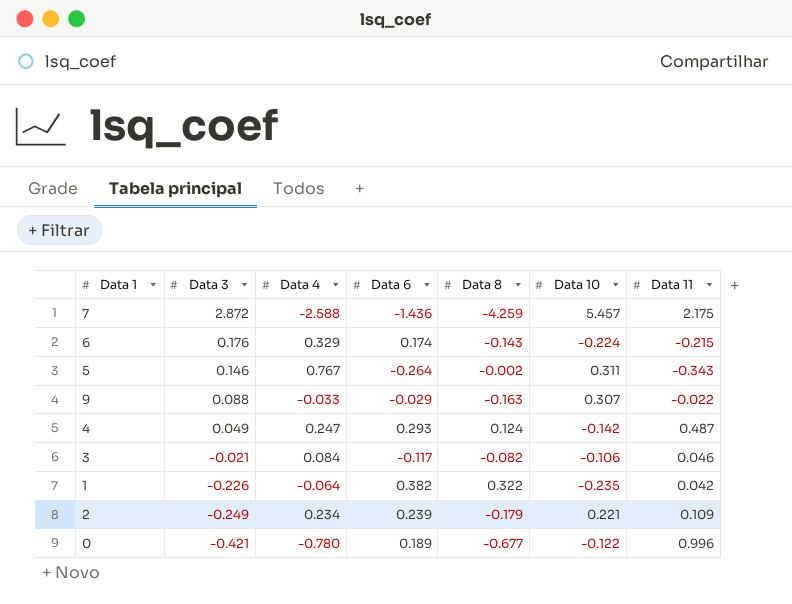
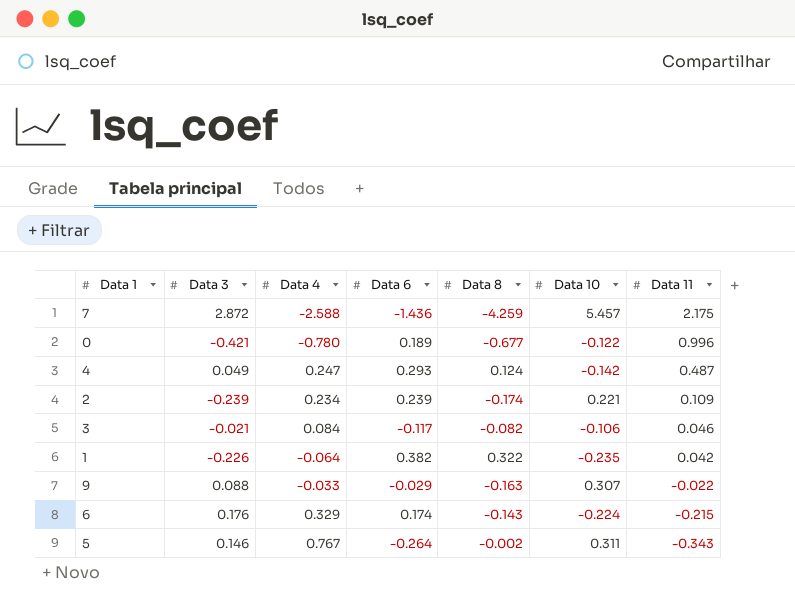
row order: Data 3 descending -> Data 11 descending
2 | Data 3: -0.249 -> -0.239
2 | Data 8: -0.179 -> -0.174

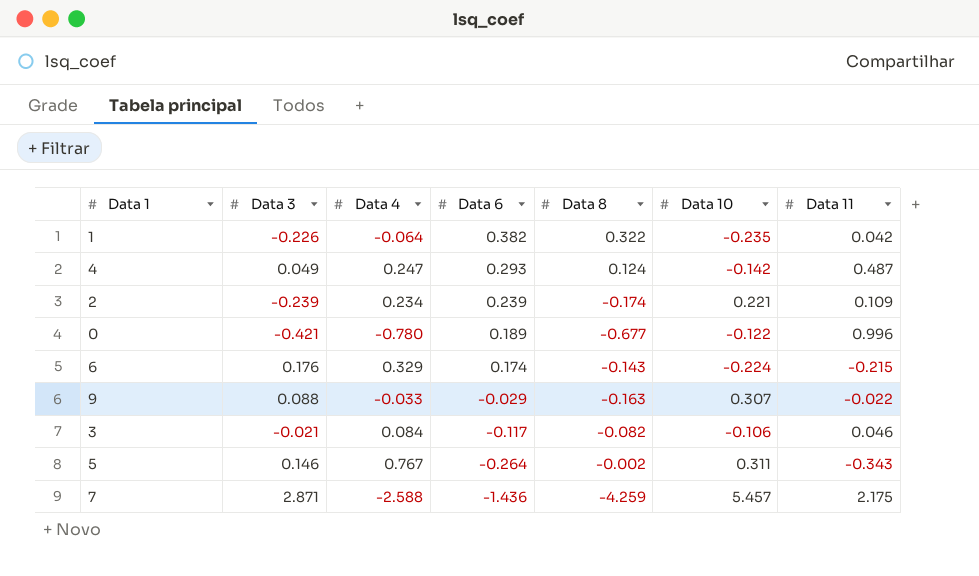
row order: Data 11 descending -> Data 6 descending
7 | Data 3: 2.872 -> 2.871

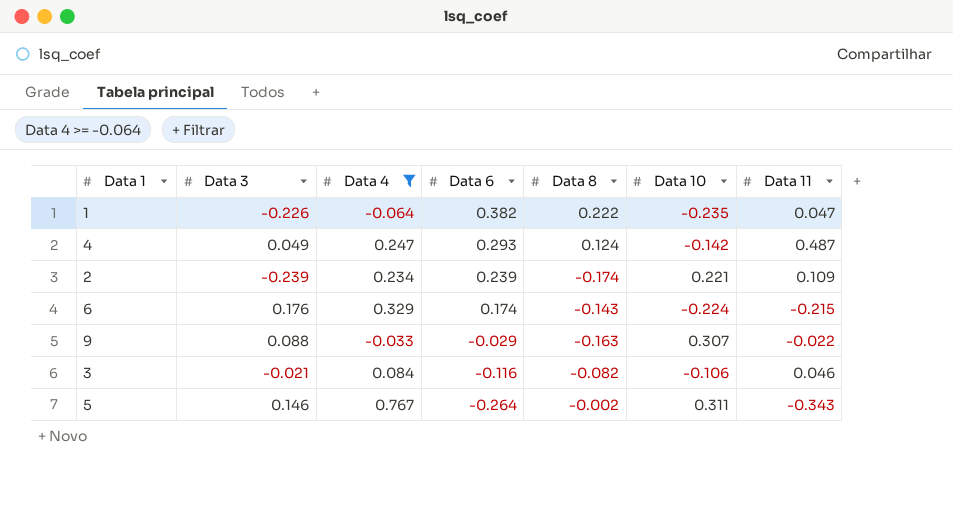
filter: none -> Data 4 >= -0.064
1 | Data 8: 0.322 -> 0.222
1 | Data 11: 0.042 -> 0.047
3 | Data 6: -0.117 -> -0.116

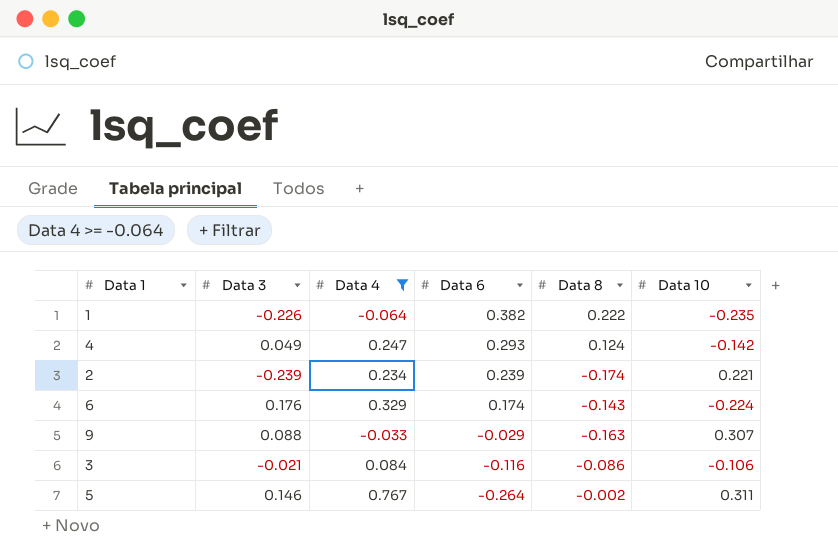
column Data 11 | position: 7 -> none
3 | Data 8: -0.082 -> -0.086

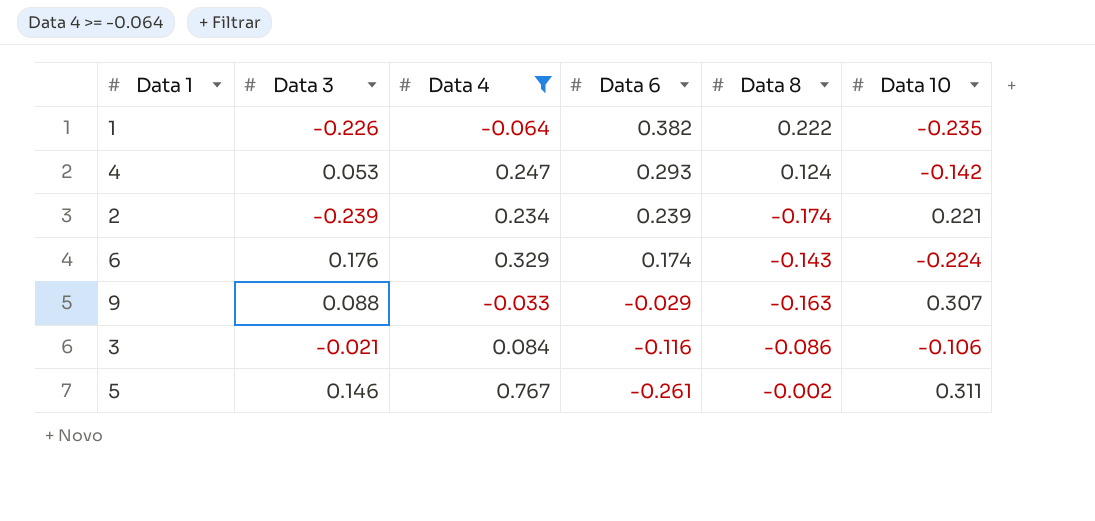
4 | Data 3: 0.049 -> 0.053
5 | Data 6: -0.264 -> -0.261

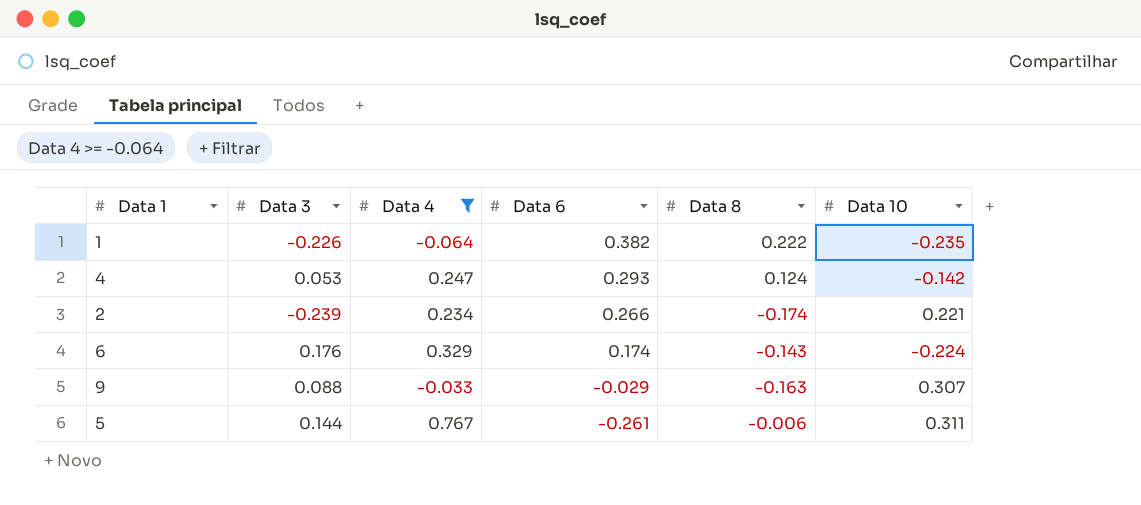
row 3: -0.021 | 0.084 | -0.116 | -0.086 | -0.106 -> none
2 | Data 6: 0.239 -> 0.266
5 | Data 3: 0.146 -> 0.144
5 | Data 8: -0.002 -> -0.006

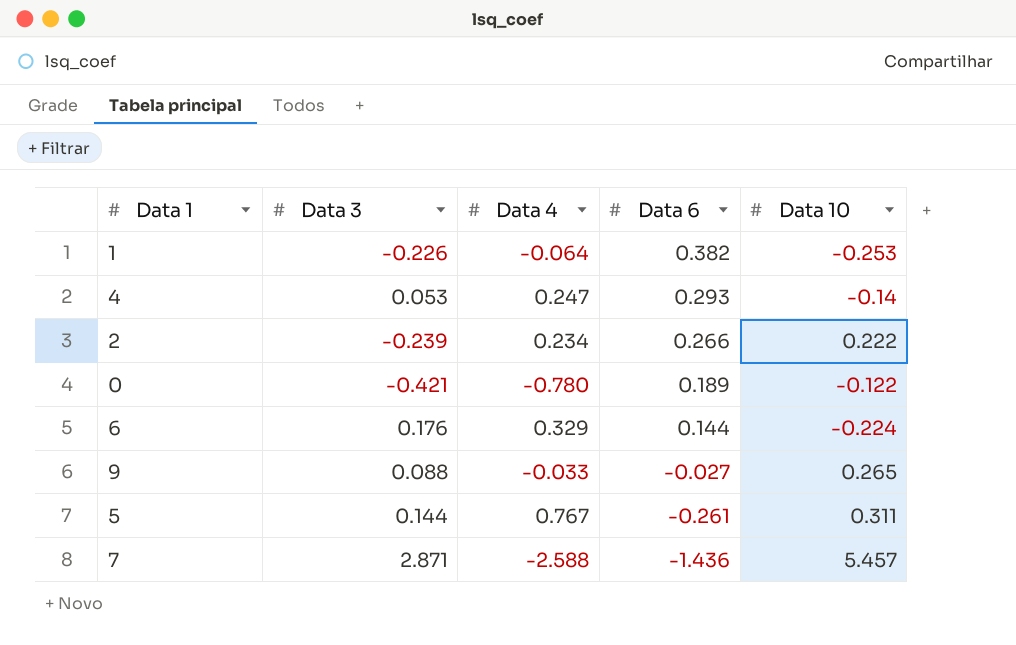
filter: Data 4 >= -0.064 -> none
column Data 8 | position: 5 -> none
1 | Data 10: -0.235 -> -0.253
4 | Data 10: -0.142 -> -0.14
2 | Data 10: 0.221 -> 0.222
6 | Data 6: 0.174 -> 0.144
9 | Data 6: -0.029 -> -0.027
9 | Data 10: 0.307 -> 0.265

